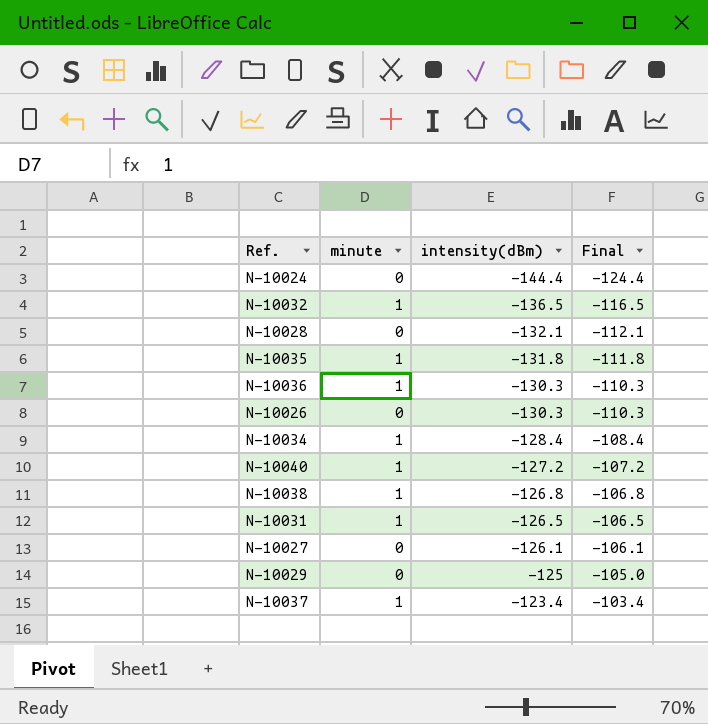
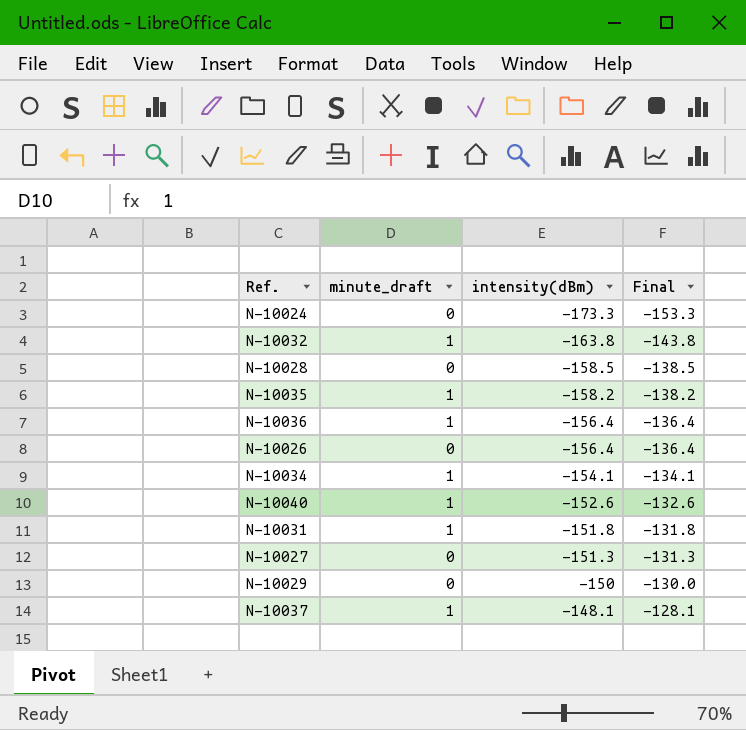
column name: minute -> minute_draft
row N-10038: 1 | -126.8 | -106.8 -> none
N-10024 | intensity(dBm): -144.4 -> -173.3
N-10024 | Final: -124.4 -> -153.3
N-10032 | intensity(dBm): -136.5 -> -163.8
N-10032 | Final: -116.5 -> -143.8
N-10028 | intensity(dBm): -132.1 -> -158.5
N-10028 | Final: -112.1 -> -138.5
N-10035 | intensity(dBm): -131.8 -> -158.2
N-10035 | Final: -111.8 -> -138.2
N-10036 | intensity(dBm): -130.3 -> -156.4
N-10036 | Final: -110.3 -> -136.4
N-10026 | intensity(dBm): -130.3 -> -156.4
N-10026 | Final: -110.3 -> -136.4
N-10034 | intensity(dBm): -128.4 -> -154.1
N-10034 | Final: -108.4 -> -134.1
N-10040 | intensity(dBm): -127.2 -> -152.6
N-10040 | Final: -107.2 -> -132.6
N-10031 | intensity(dBm): -126.5 -> -151.8
N-10031 | Final: -106.5 -> -131.8
N-10027 | intensity(dBm): -126.1 -> -151.3
N-10027 | Final: -106.1 -> -131.3
N-10029 | intensity(dBm): -125 -> -150
N-10029 | Final: -105.0 -> -130.0
N-10037 | intensity(dBm): -123.4 -> -148.1
N-10037 | Final: -103.4 -> -128.1

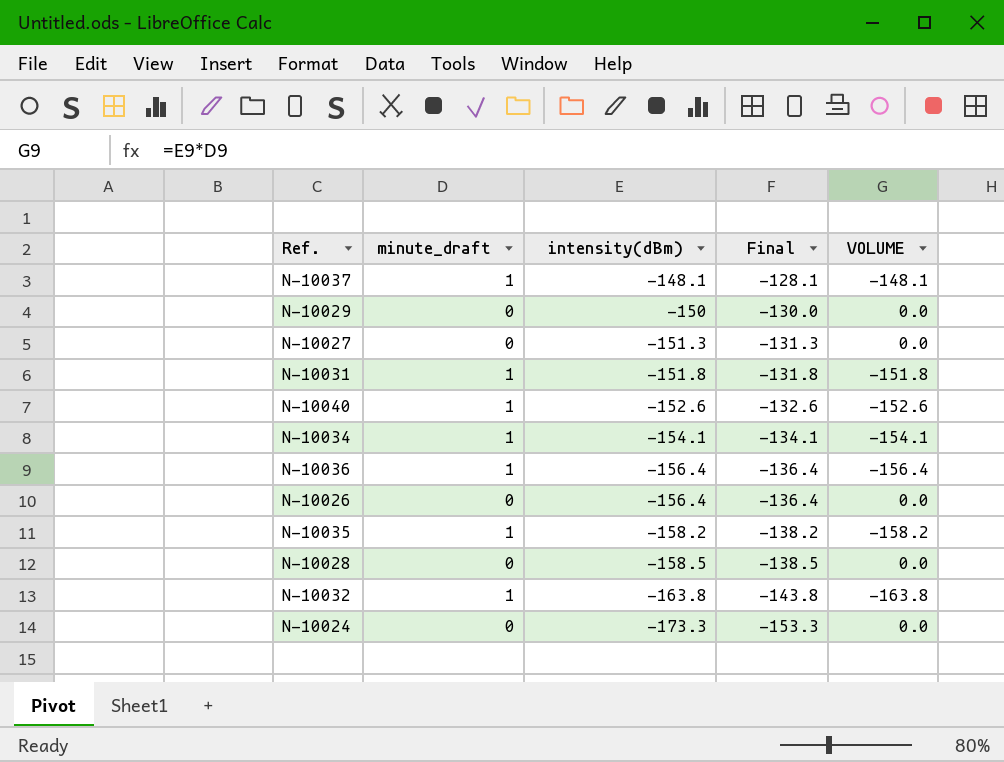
row order: intensity(dBm) ascending -> intensity(dBm) descending
column VOLUME | formula: none -> [minute_draft] * [intensity(dBm)]

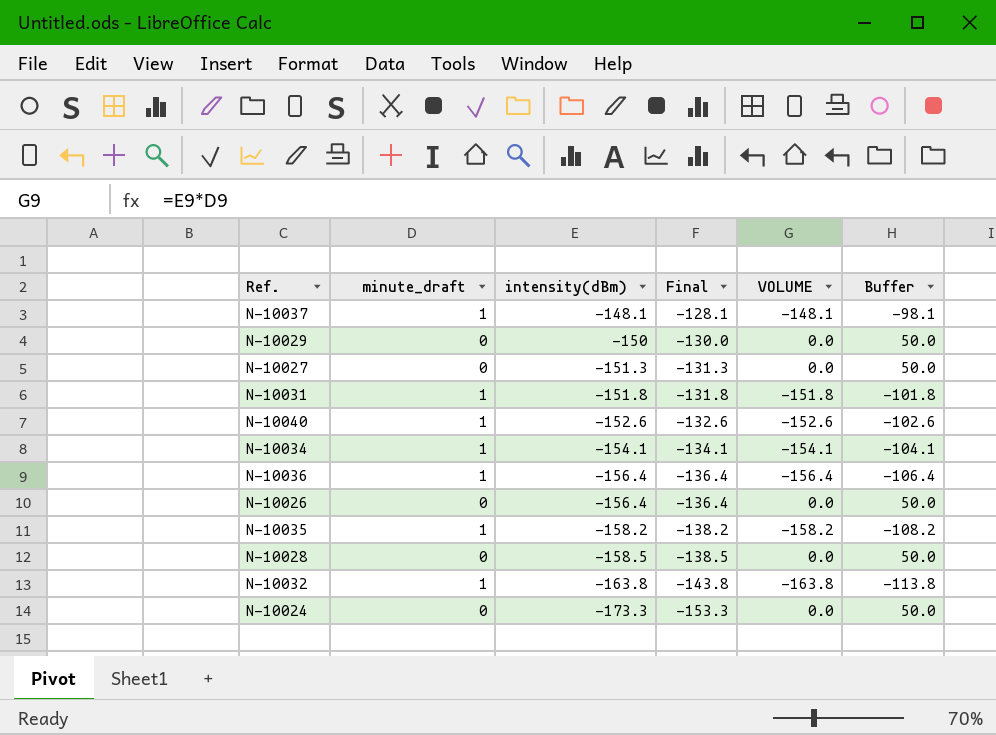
column Buffer | formula: none -> [VOLUME] + 50

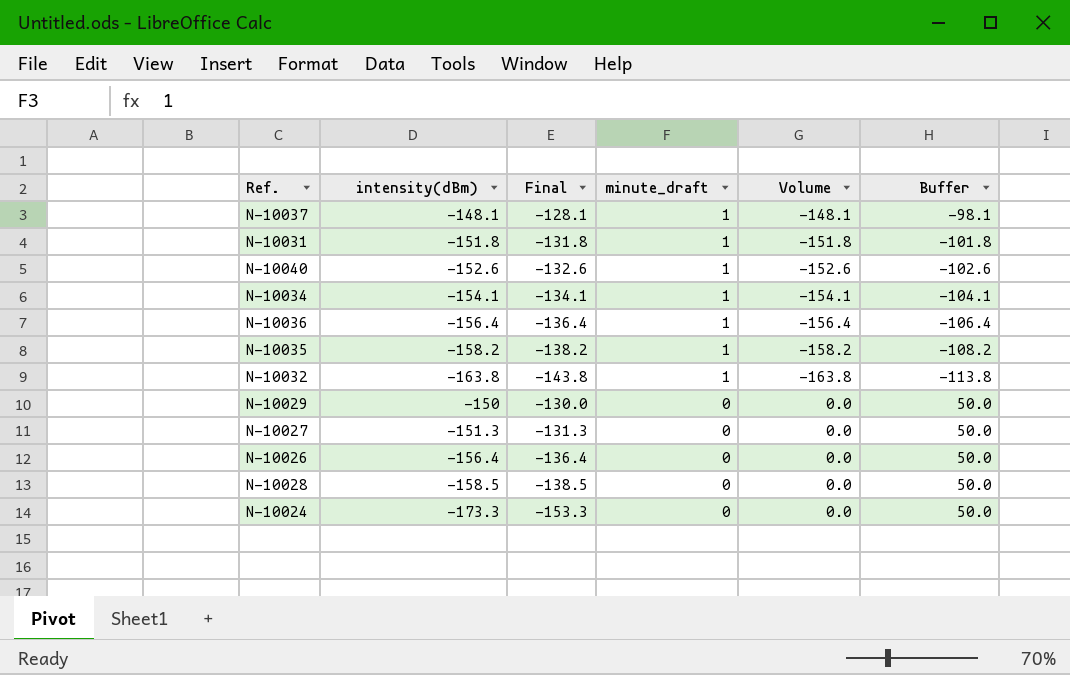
row order: intensity(dBm) descending -> minute_draft descending
column minute_draft | position: 2 -> 4
column name: VOLUME -> Volume

